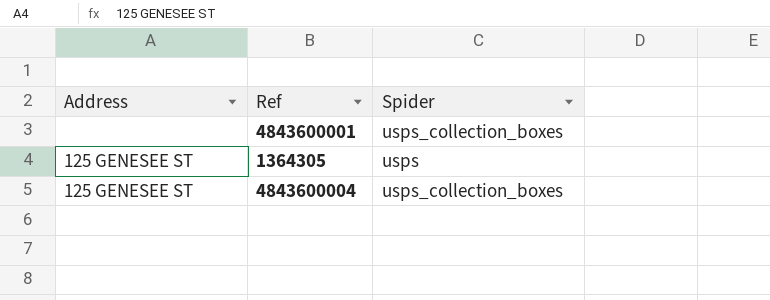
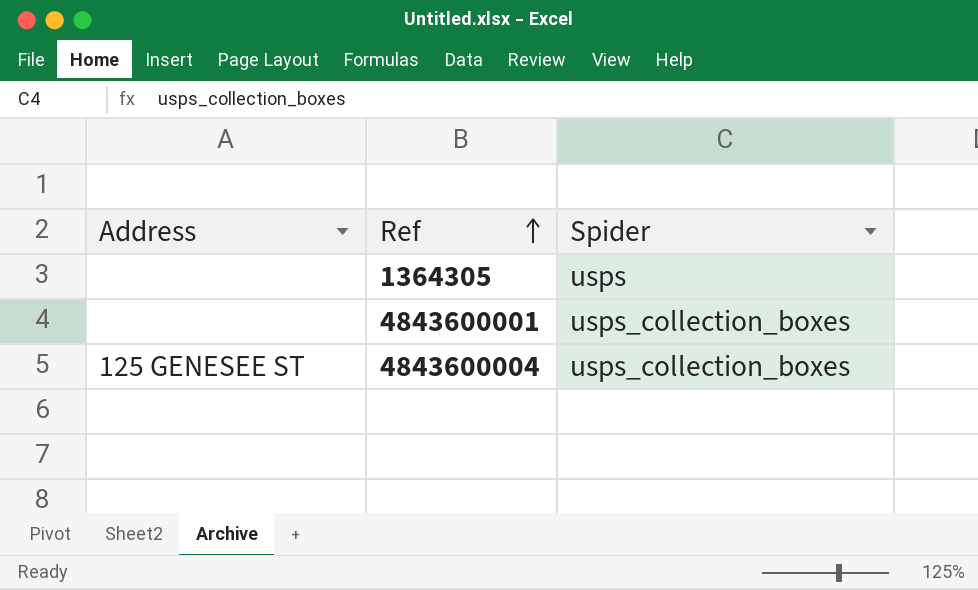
row order: none -> Ref ascending
1364305 | Address: 125 GENESEE ST -> none

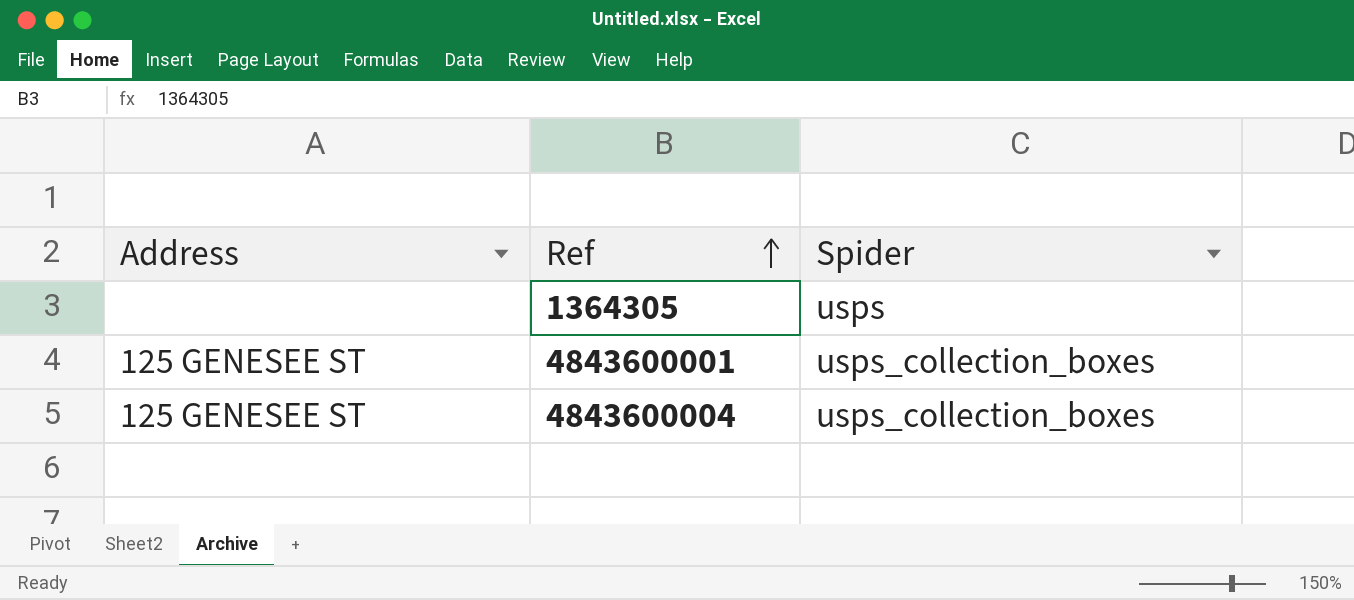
4843600001 | Address: none -> 125 GENESEE ST

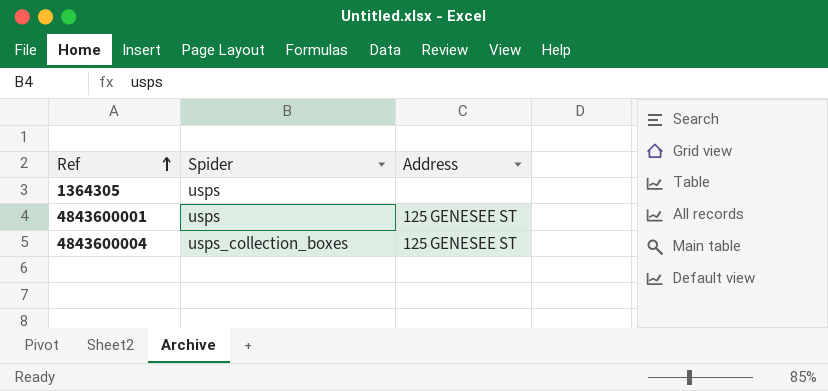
column Address | position: 1 -> 3
4843600001 | Spider: usps_collection_boxes -> usps

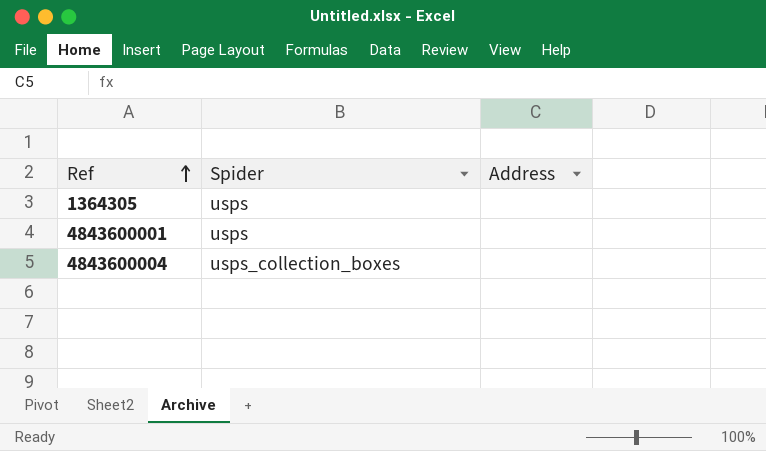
4843600001 | Address: 125 GENESEE ST -> none
4843600004 | Address: 125 GENESEE ST -> none

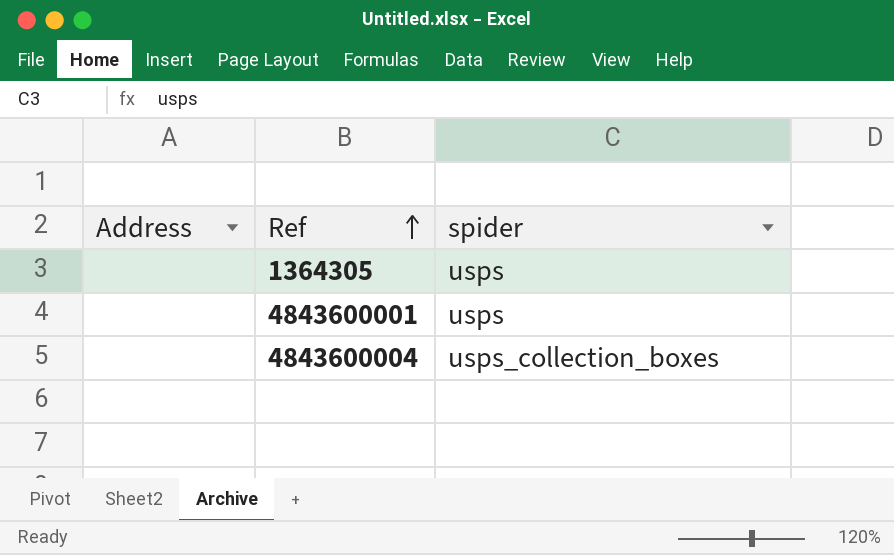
column Address | position: 3 -> 1
column name: Spider -> spider

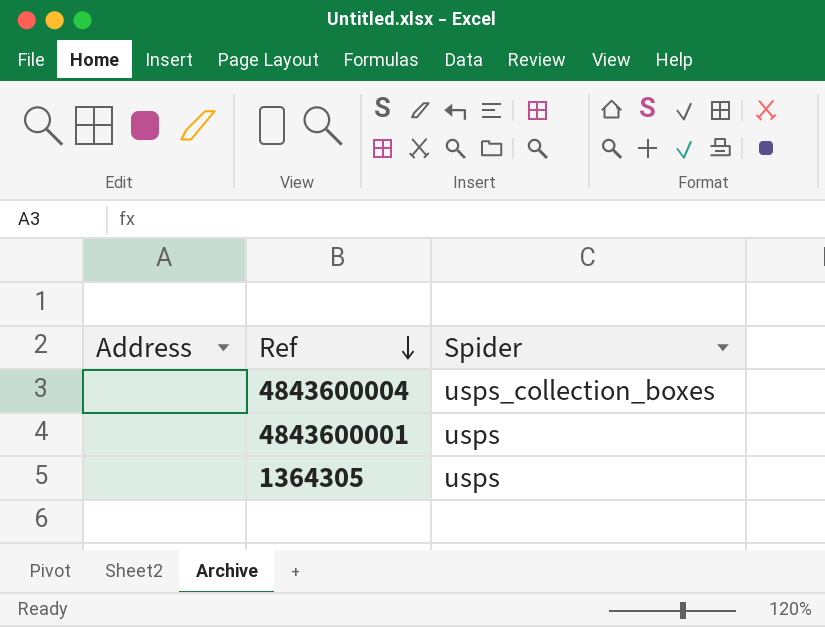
row order: Ref ascending -> Ref descending
column name: spider -> Spider

